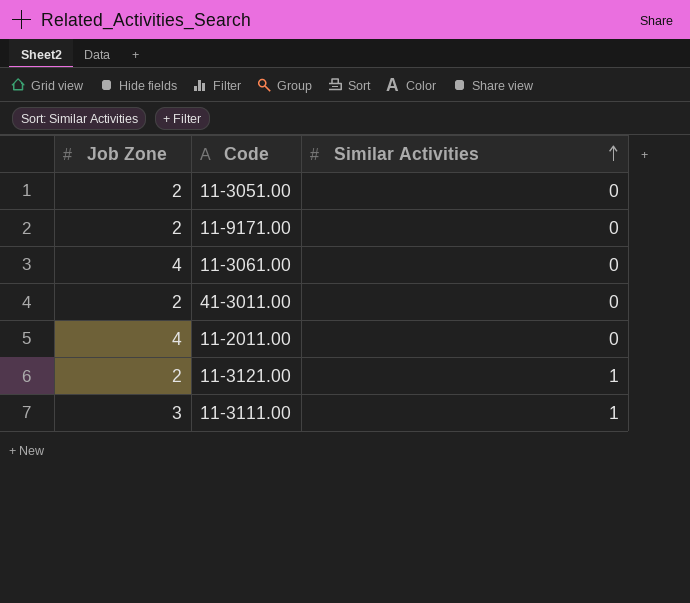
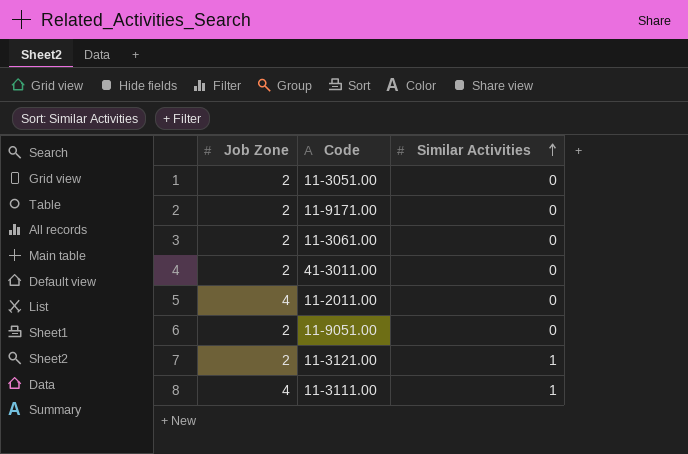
11-3061.00 | Job Zone: 4 -> 2
row 11-9051.00: none -> 2 | 0
11-3111.00 | Job Zone: 3 -> 4

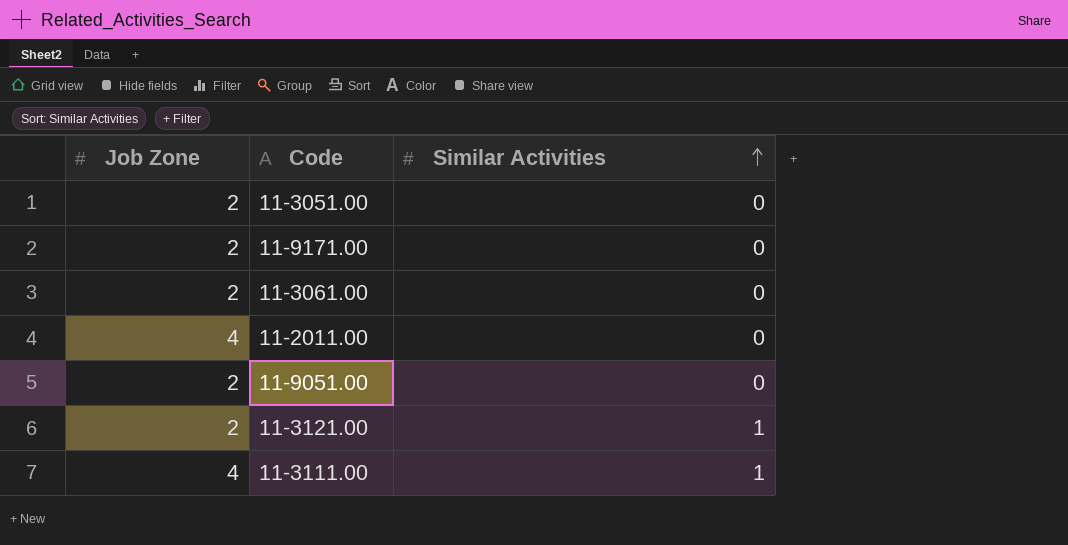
row 41-3011.00: 2 | 0 -> none

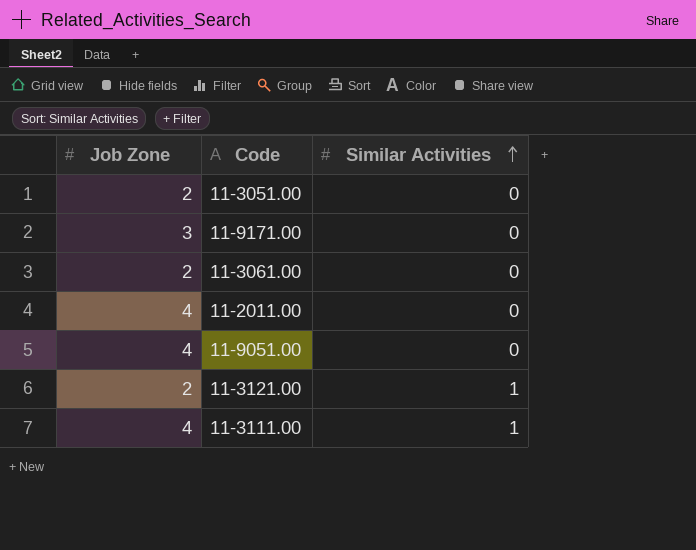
11-9171.00 | Job Zone: 2 -> 3
11-9051.00 | Job Zone: 2 -> 4

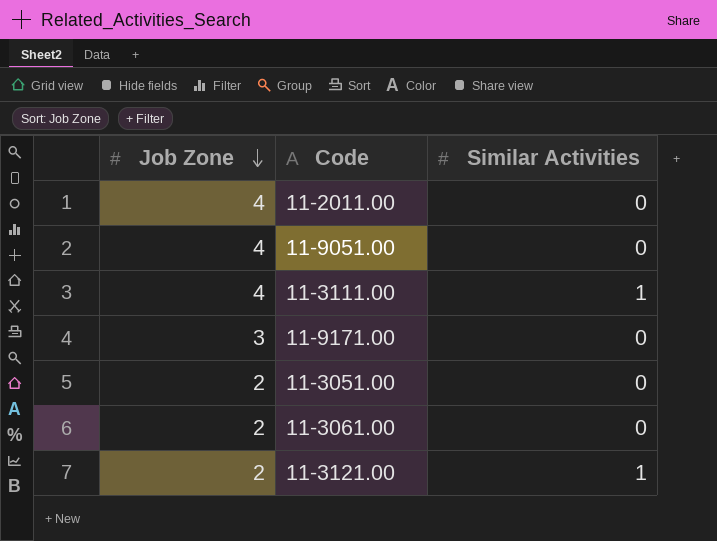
row order: Similar Activities ascending -> Job Zone descending

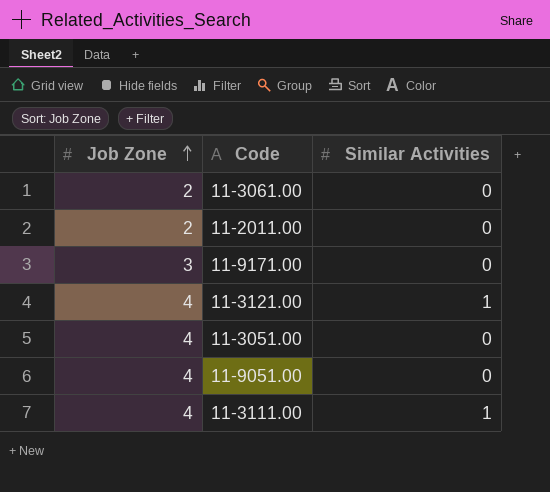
row order: Job Zone descending -> Job Zone ascending
11-2011.00 | Job Zone: 4 -> 2
11-3121.00 | Job Zone: 2 -> 4
11-3051.00 | Job Zone: 2 -> 4

